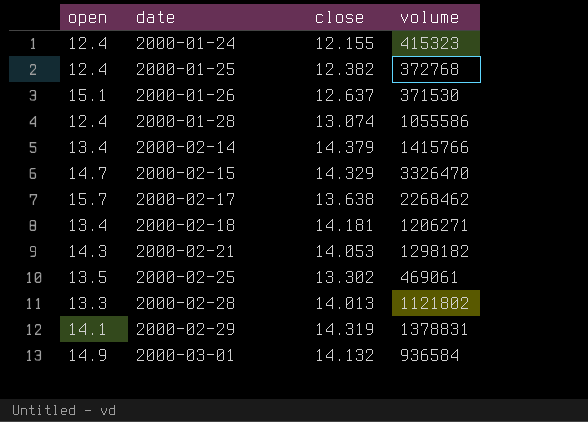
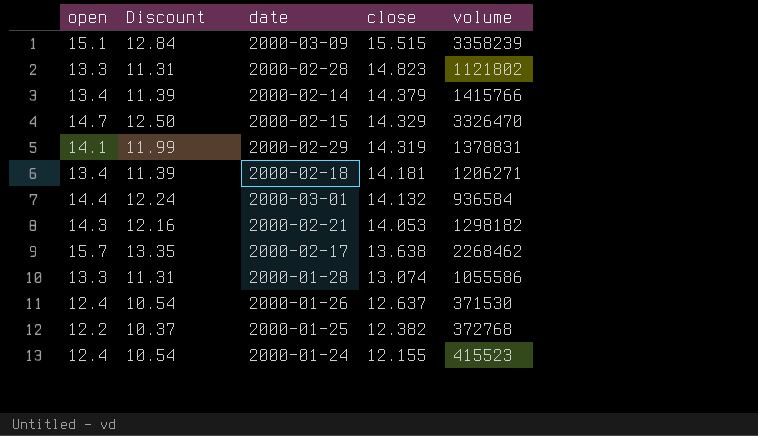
row order: date ascending -> close descending
column Discount | formula: none -> [open] * 0.85
row 2000-02-25: 13.5 | 13.302 | 469061 -> none
row 2000-03-09: none -> 15.1 | 12.84 | 15.515 | 3358239
2000-02-28 | close: 14.013 -> 14.823
2000-03-01 | open: 14.9 -> 14.4
2000-01-28 | open: 12.4 -> 13.3
2000-01-26 | open: 15.1 -> 12.4
2000-01-25 | open: 12.4 -> 12.2
2000-01-24 | volume: 415323 -> 415523

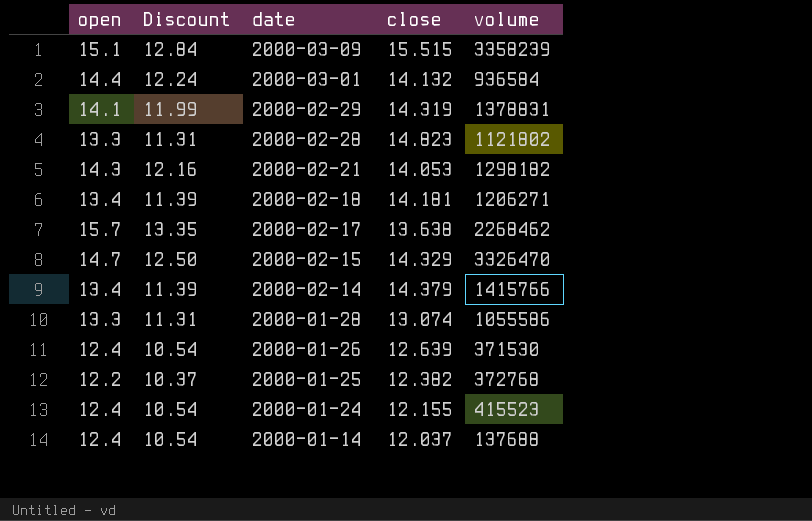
row order: close descending -> date descending
2000-01-26 | close: 12.637 -> 12.639
row 2000-01-14: none -> 12.4 | 10.54 | 12.037 | 137688

